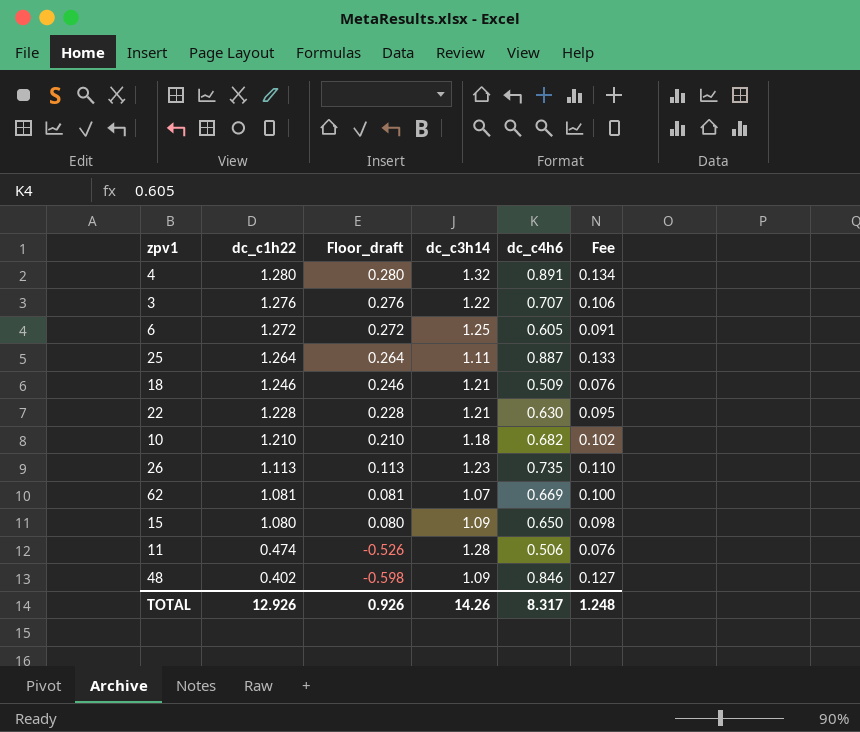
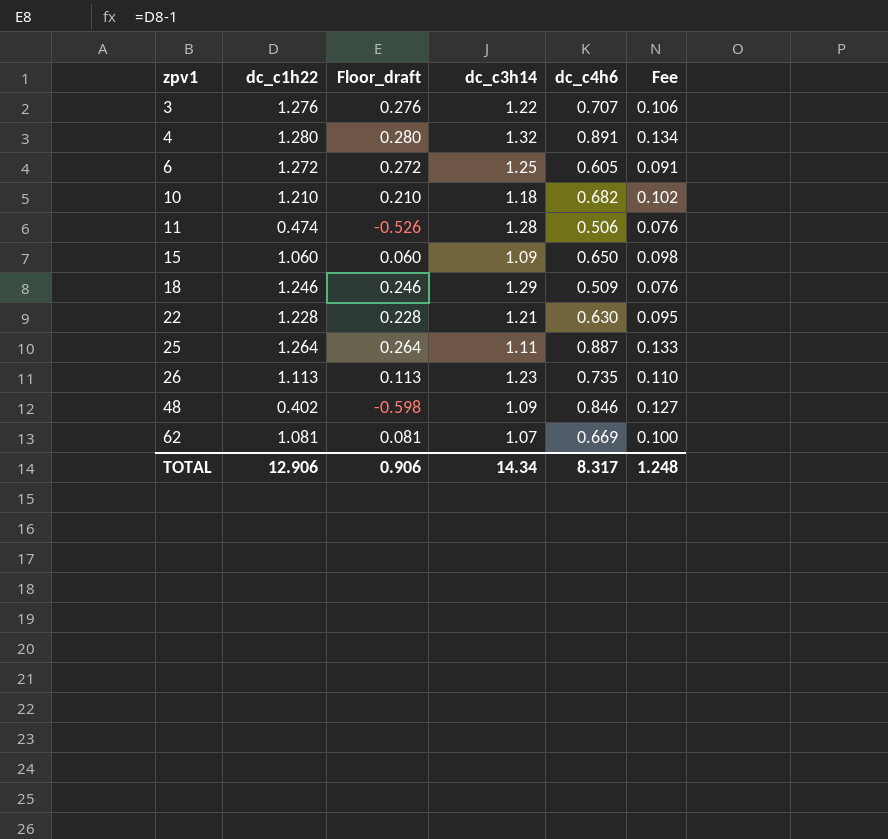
row order: dc_c1h22 descending -> zpv1 ascending
15 | dc_c1h22: 1.080 -> 1.060
15 | Floor_draft: 0.080 -> 0.060
18 | dc_c3h14: 1.21 -> 1.29
TOTAL | dc_c1h22: 12.926 -> 12.906
TOTAL | Floor_draft: 0.926 -> 0.906
TOTAL | dc_c3h14: 14.26 -> 14.34

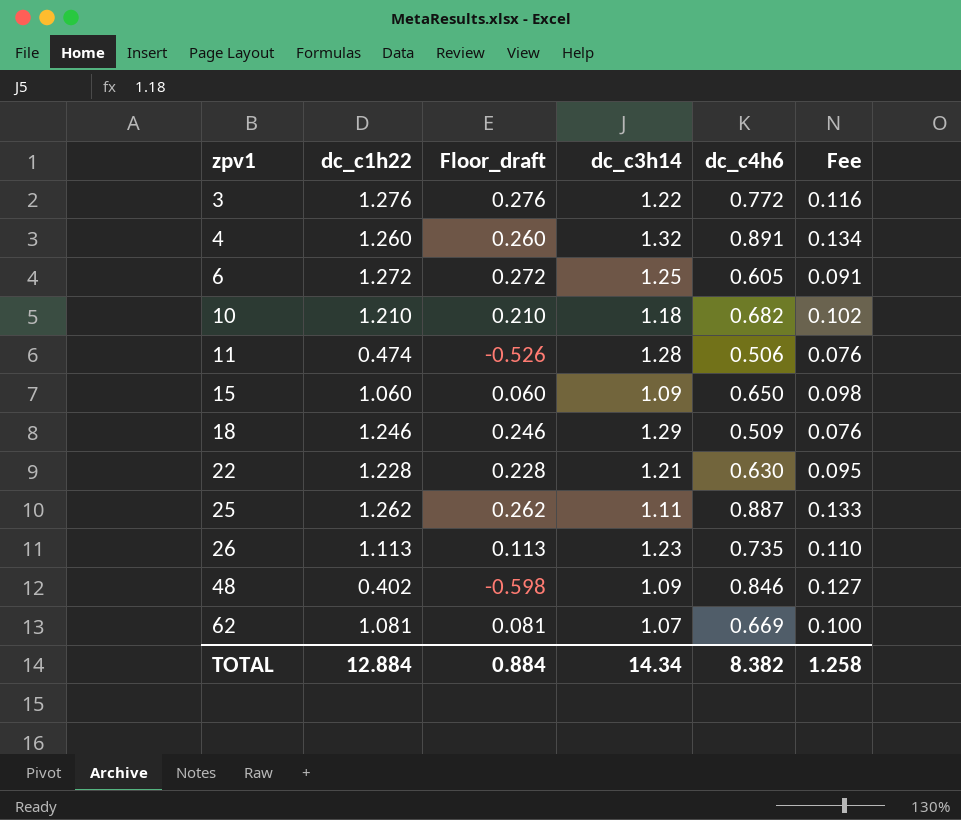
3 | dc_c4h6: 0.707 -> 0.772
3 | Fee: 0.106 -> 0.116
4 | dc_c1h22: 1.280 -> 1.260
4 | Floor_draft: 0.280 -> 0.260
25 | dc_c1h22: 1.264 -> 1.262
25 | Floor_draft: 0.264 -> 0.262
TOTAL | dc_c1h22: 12.906 -> 12.884
TOTAL | Floor_draft: 0.906 -> 0.884
TOTAL | dc_c4h6: 8.317 -> 8.382
TOTAL | Fee: 1.248 -> 1.258

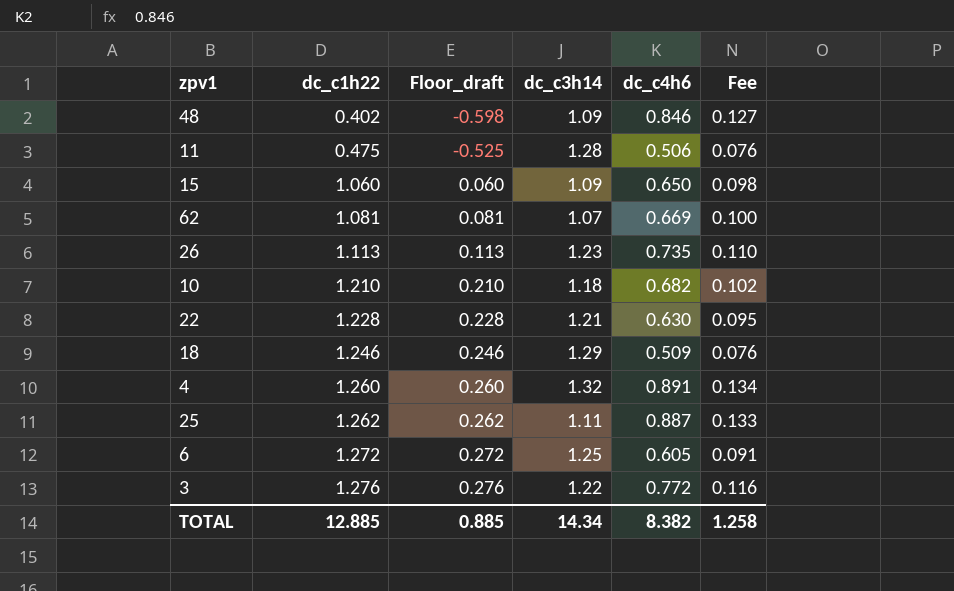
row order: zpv1 ascending -> dc_c1h22 ascending
11 | dc_c1h22: 0.474 -> 0.475
11 | Floor_draft: -0.526 -> -0.525
TOTAL | dc_c1h22: 12.884 -> 12.885
TOTAL | Floor_draft: 0.884 -> 0.885

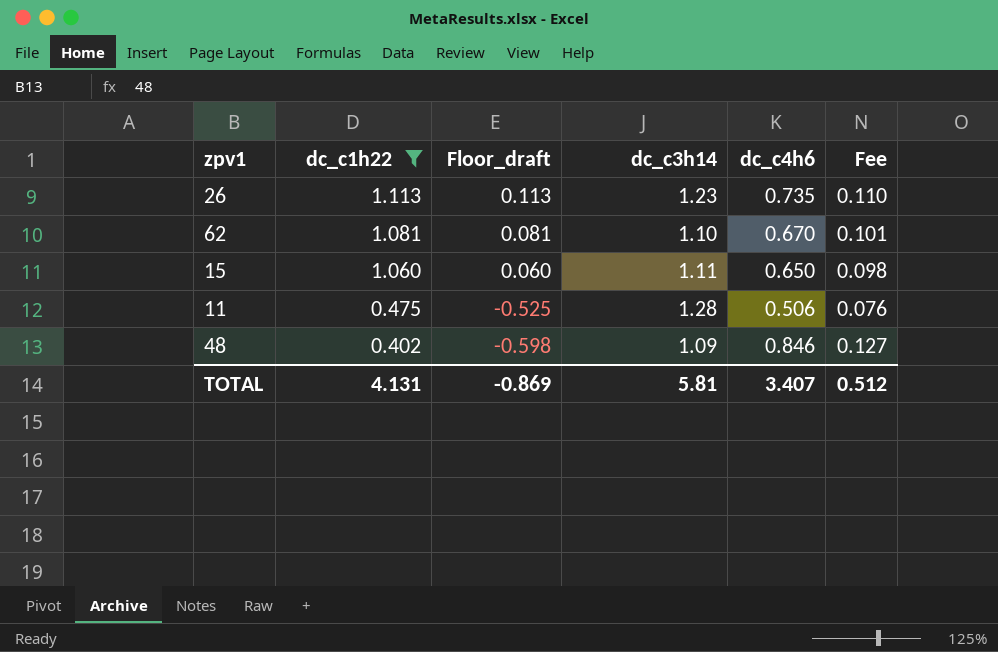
filter: none -> dc_c1h22 <= 1.113
row order: dc_c1h22 ascending -> dc_c1h22 descending
62 | dc_c3h14: 1.07 -> 1.10
62 | dc_c4h6: 0.669 -> 0.670
62 | Fee: 0.100 -> 0.101
15 | dc_c3h14: 1.09 -> 1.11
TOTAL | dc_c1h22: 12.885 -> 4.131
TOTAL | Floor_draft: 0.885 -> -0.869
TOTAL | dc_c3h14: 14.34 -> 5.81
TOTAL | dc_c4h6: 8.382 -> 3.407
TOTAL | Fee: 1.258 -> 0.512

